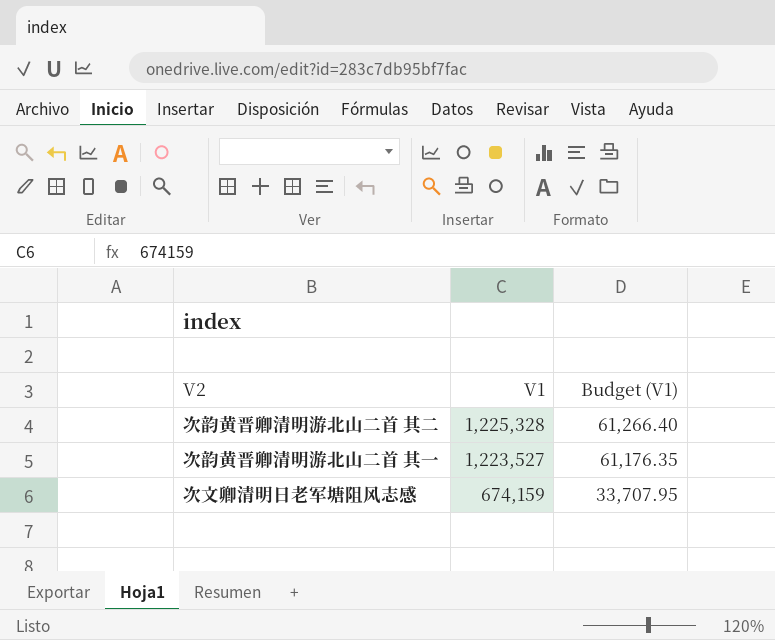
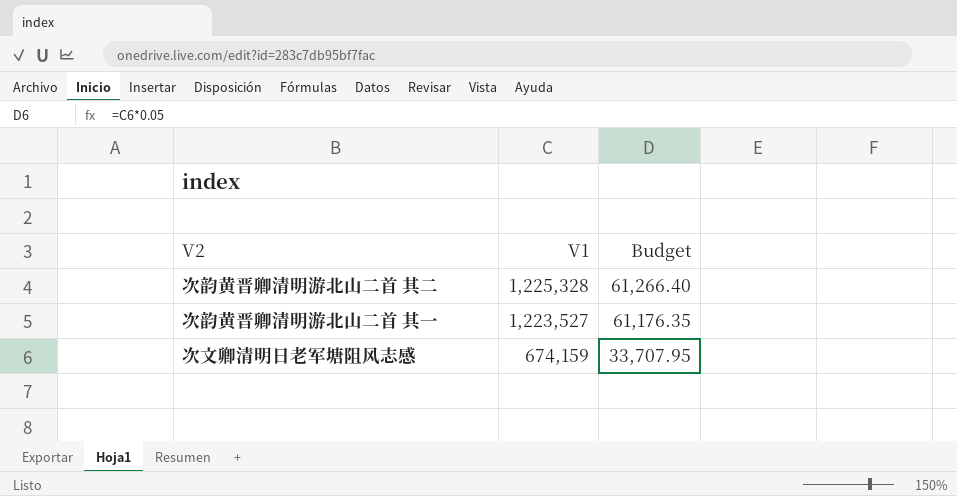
column name: Budget (V1) -> Budget

